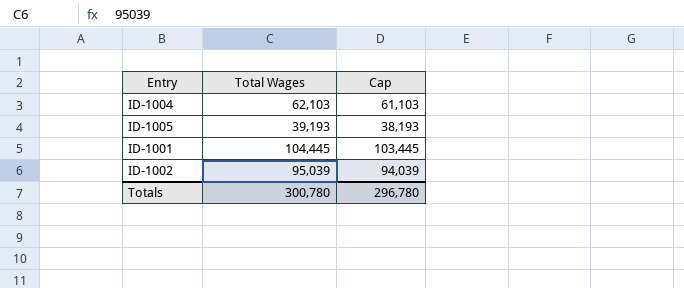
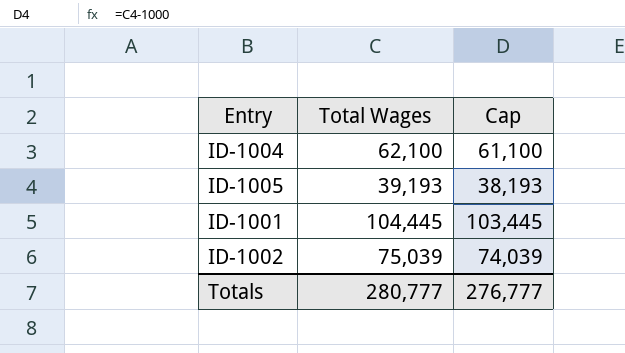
ID-1004 | Total Wages: 62,103 -> 62,100
ID-1004 | Cap: 61,103 -> 61,100
ID-1002 | Total Wages: 95,039 -> 75,039
ID-1002 | Cap: 94,039 -> 74,039
Totals | Total Wages: 300,780 -> 280,777
Totals | Cap: 296,780 -> 276,777

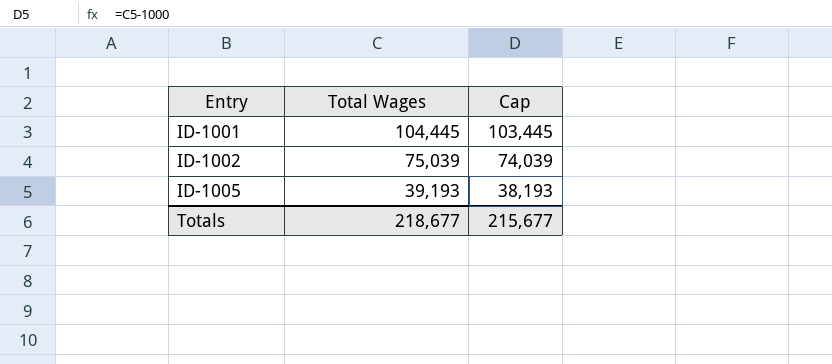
row order: none -> Entry ascending
row ID-1004: 62,100 | 61,100 -> none
Totals | Total Wages: 280,777 -> 218,677
Totals | Cap: 276,777 -> 215,677

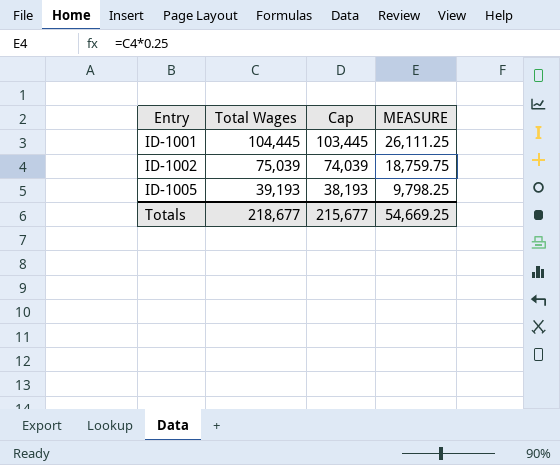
column MEASURE | formula: none -> [Total Wages] * 0.25

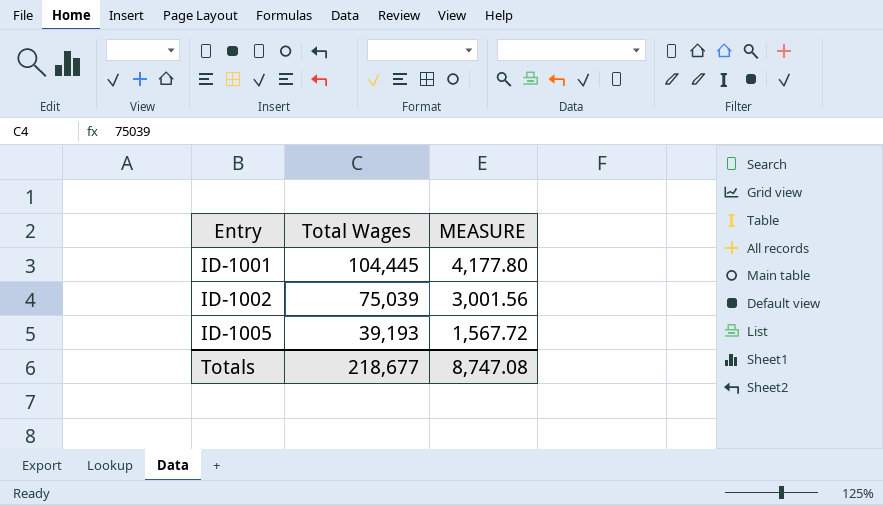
column Cap | formula: [Total Wages] - 1000 -> none
column MEASURE | formula: [Total Wages] * 0.25 -> [Total Wages] * 0.04
Totals | MEASURE: 54,669.25 -> 8,747.08

